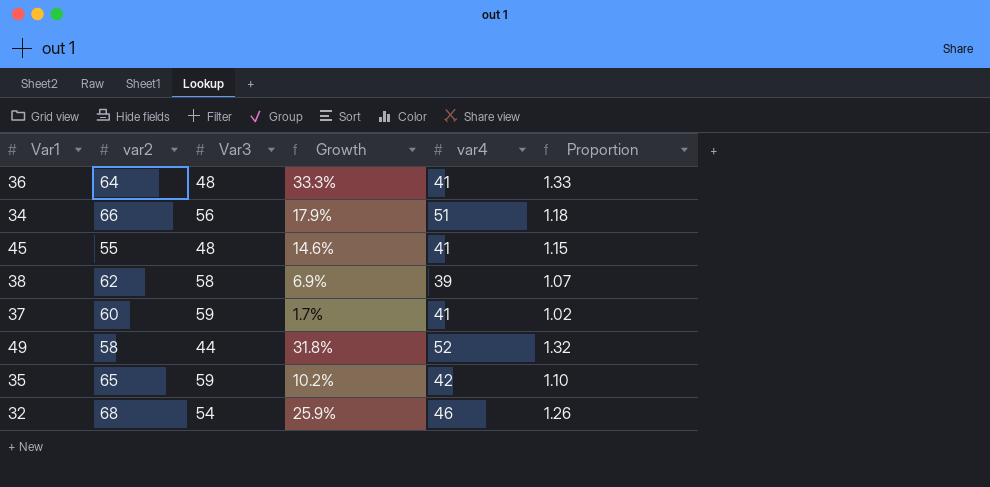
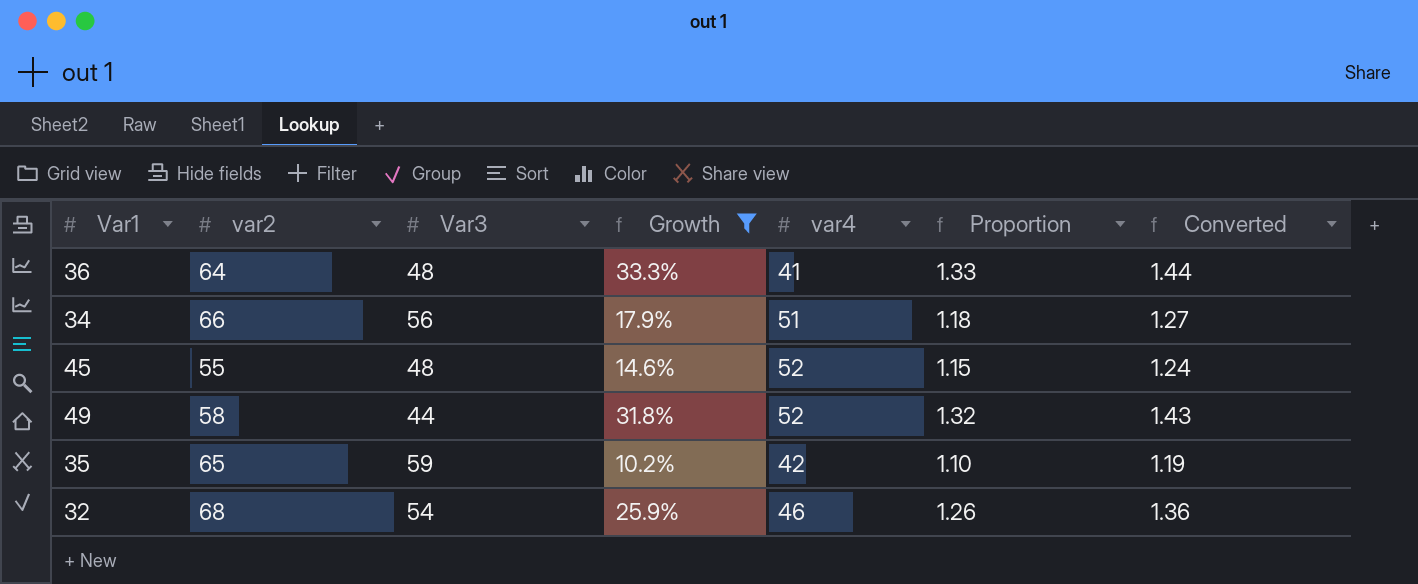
filter: none -> Growth >= 10.2%
column Converted | formula: none -> [Proportion] * 1.08
45 | var4: 41 -> 52

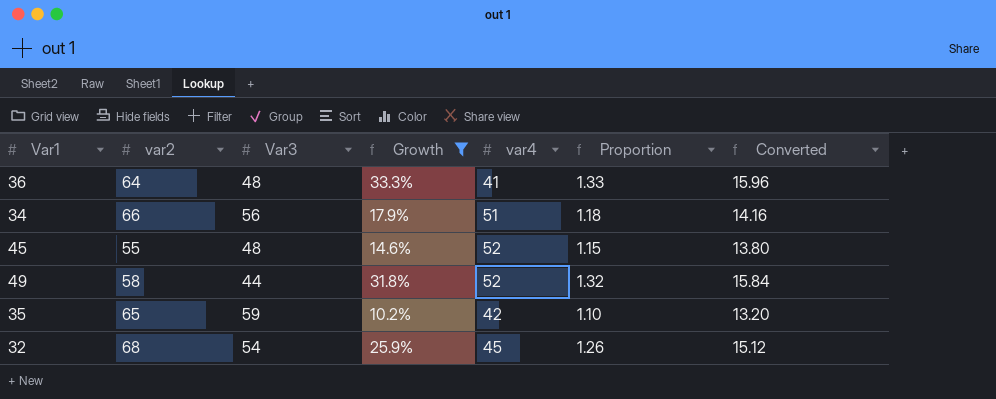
column Converted | formula: [Proportion] * 1.08 -> [Proportion] * 12
32 | var4: 46 -> 45

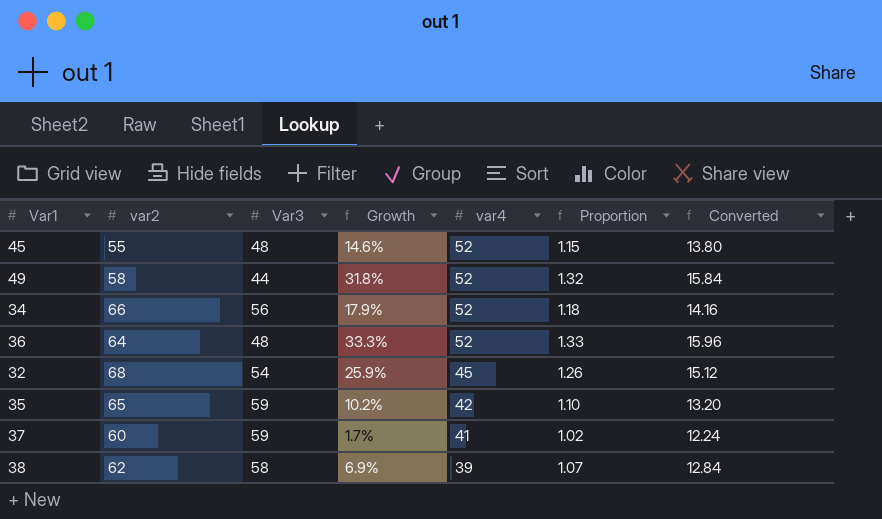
filter: Growth >= 10.2% -> none
row order: none -> var4 descending
34 | var4: 51 -> 52
36 | var4: 41 -> 52

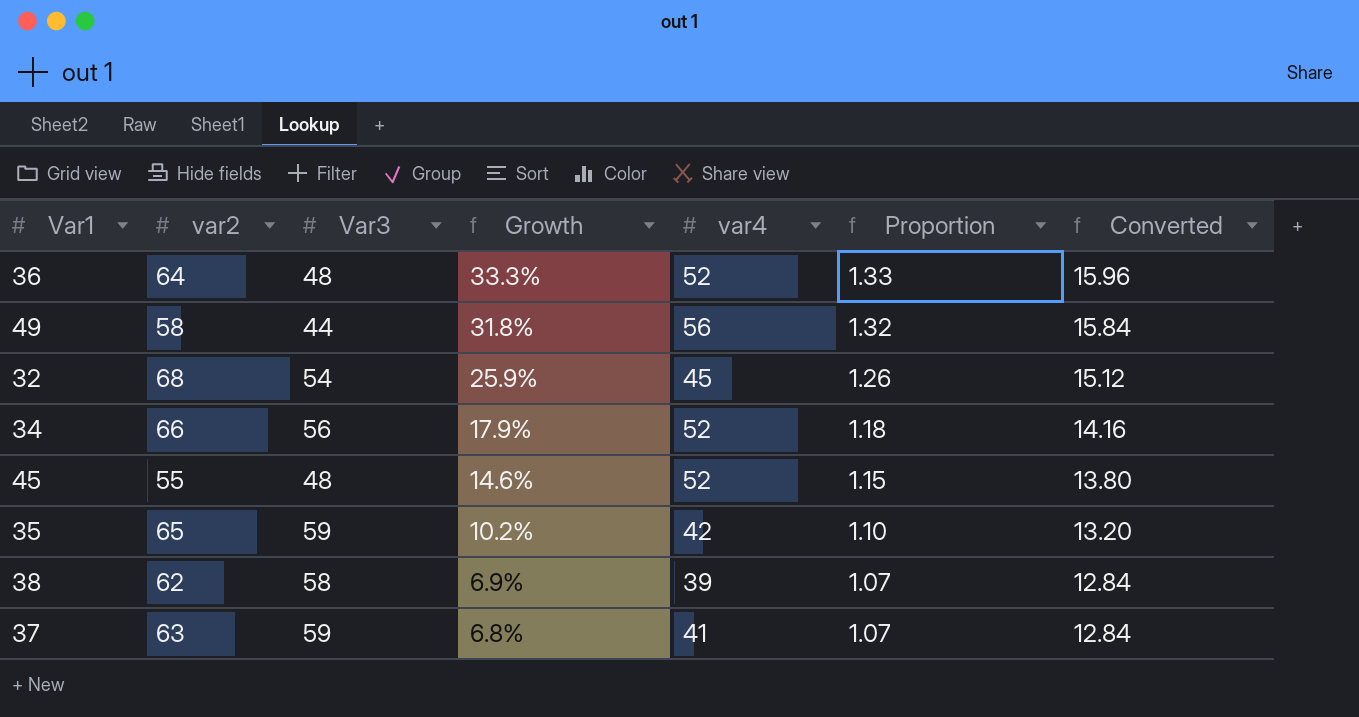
row order: var4 descending -> Growth descending
49 | var4: 52 -> 56
37 | var2: 60 -> 63
37 | Growth: 1.7% -> 6.8%
37 | Proportion: 1.02 -> 1.07
37 | Converted: 12.24 -> 12.84

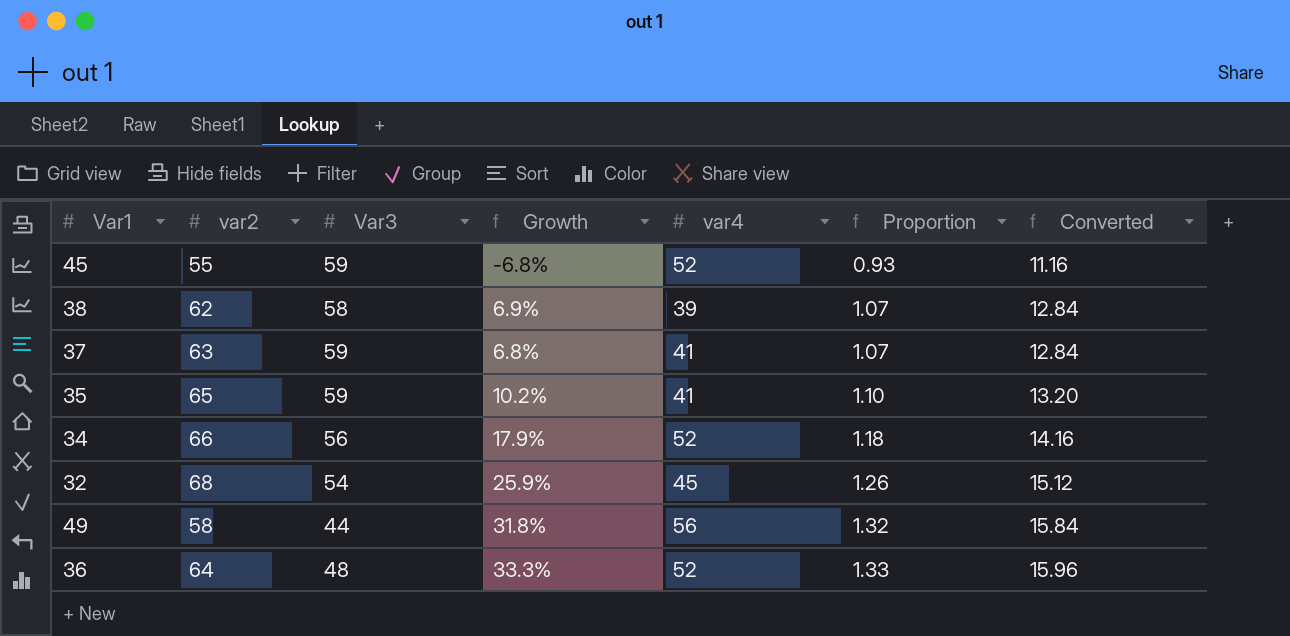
row order: Growth descending -> Proportion ascending
45 | Var3: 48 -> 59
45 | Growth: 14.6% -> -6.8%
45 | Proportion: 1.15 -> 0.93
45 | Converted: 13.80 -> 11.16
35 | var4: 42 -> 41

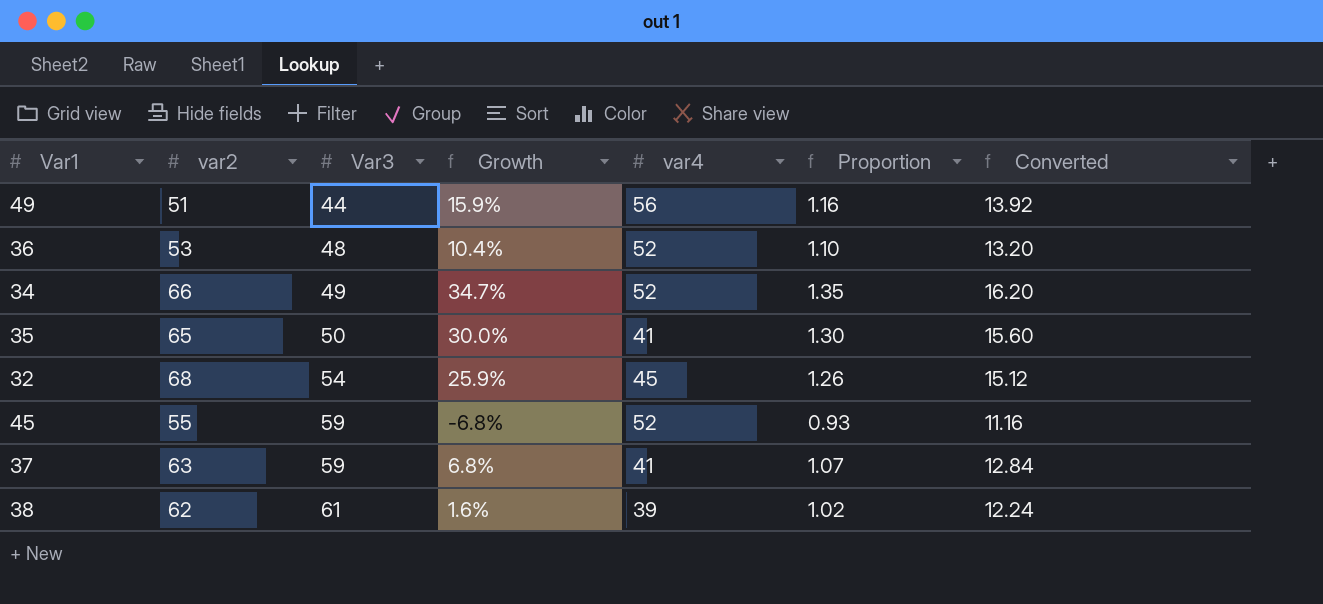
row order: Proportion ascending -> Var3 ascending
49 | var2: 58 -> 51
49 | Growth: 31.8% -> 15.9%
49 | Proportion: 1.32 -> 1.16
49 | Converted: 15.84 -> 13.92
36 | var2: 64 -> 53
36 | Growth: 33.3% -> 10.4%
36 | Proportion: 1.33 -> 1.10
36 | Converted: 15.96 -> 13.20
34 | Var3: 56 -> 49
34 | Growth: 17.9% -> 34.7%
34 | Proportion: 1.18 -> 1.35
34 | Converted: 14.16 -> 16.20
35 | Var3: 59 -> 50
35 | Growth: 10.2% -> 30.0%
35 | Proportion: 1.10 -> 1.30
35 | Converted: 13.20 -> 15.60
38 | Var3: 58 -> 61
38 | Growth: 6.9% -> 1.6%
38 | Proportion: 1.07 -> 1.02
38 | Converted: 12.84 -> 12.24

